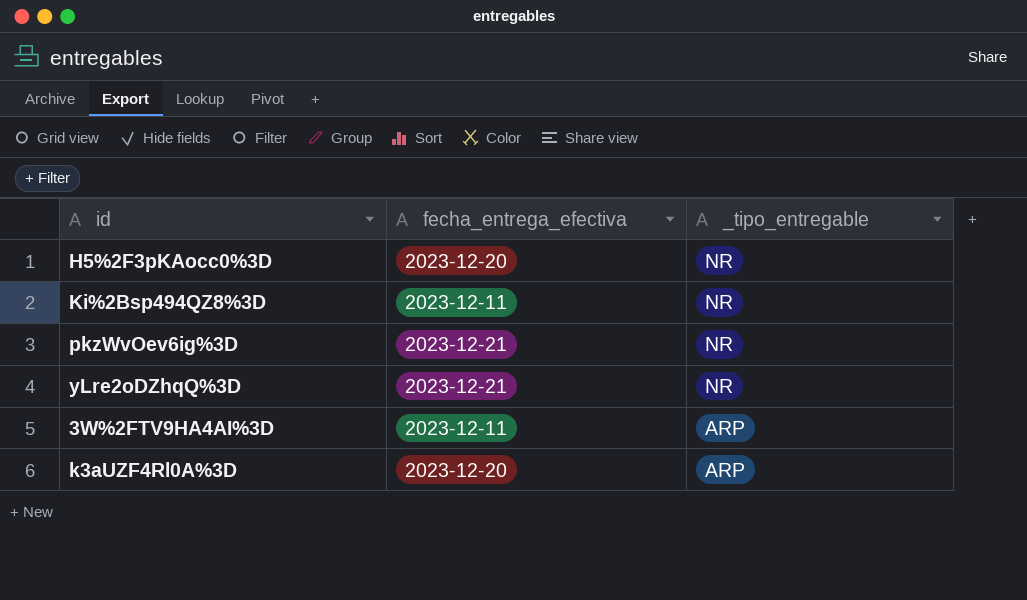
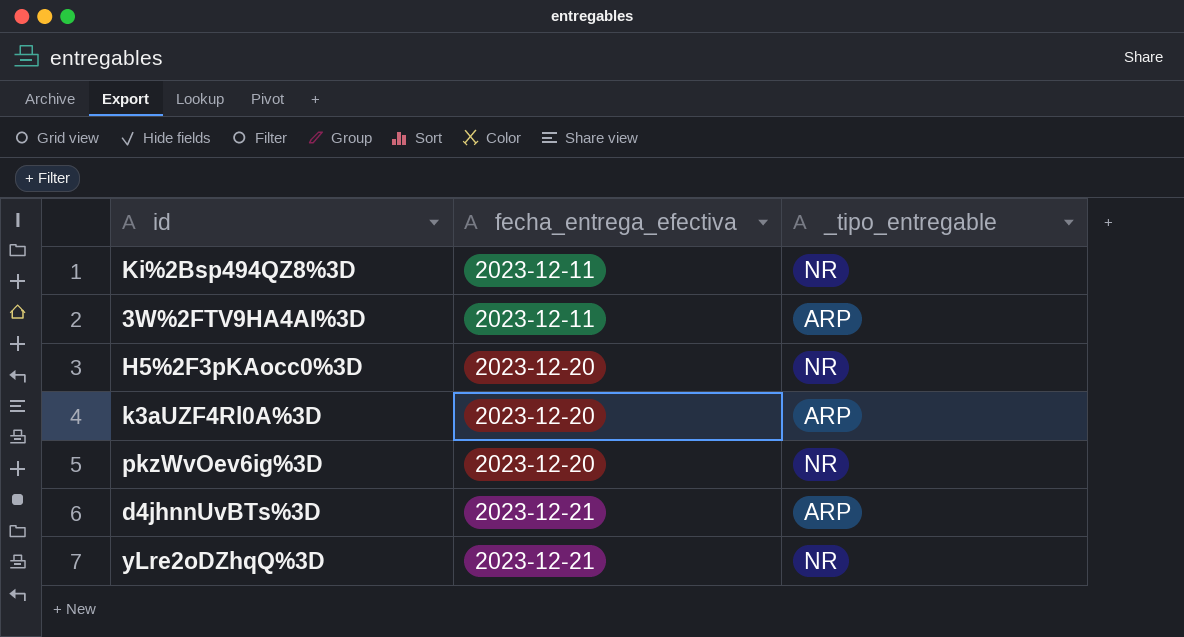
row order: _tipo_entregable descending -> fecha_entrega_efectiva ascending
pkzWvOev6ig%3D | fecha_entrega_efectiva: 2023-12-21 -> 2023-12-20
row d4jhnnUvBTs%3D: none -> 2023-12-21 | ARP

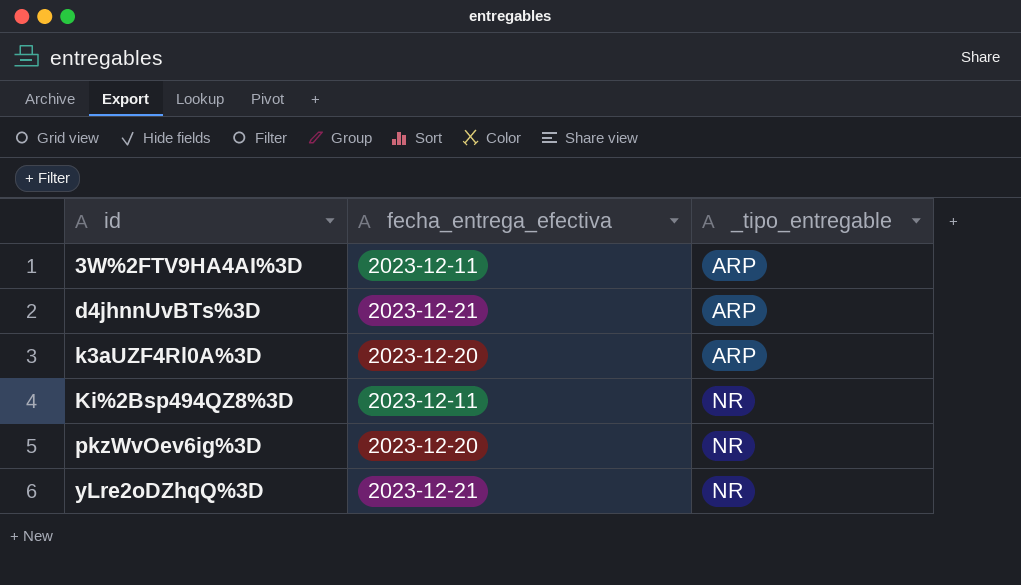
row order: fecha_entrega_efectiva ascending -> id ascending
row H5%2F3pKAocc0%3D: 2023-12-20 | NR -> none

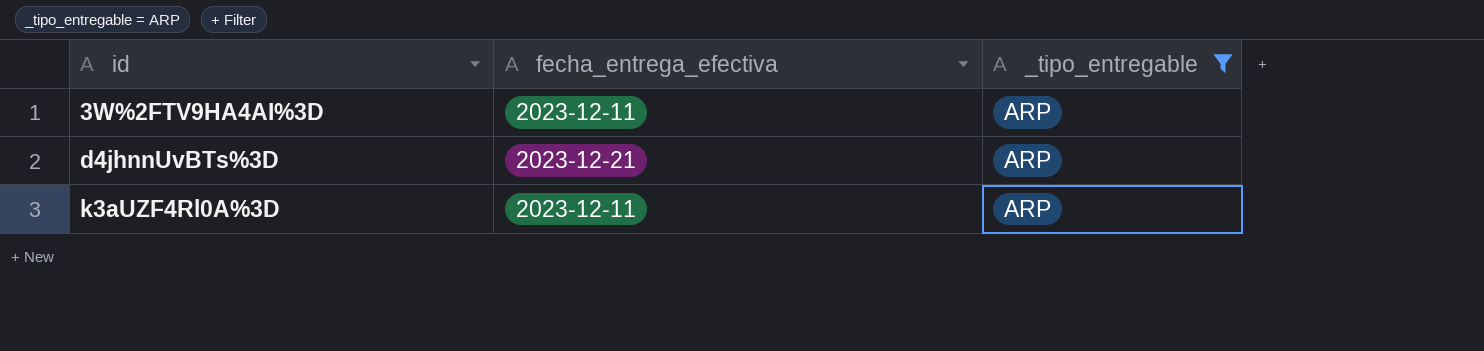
filter: none -> _tipo_entregable = ARP
k3aUZF4Rl0A%3D | fecha_entrega_efectiva: 2023-12-20 -> 2023-12-11

